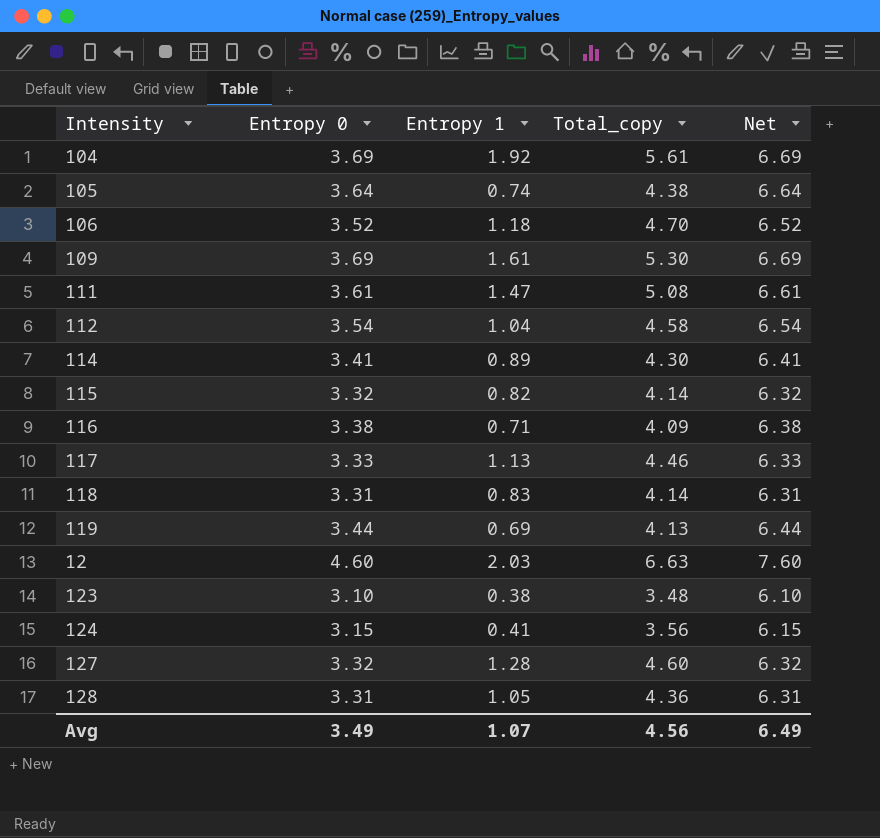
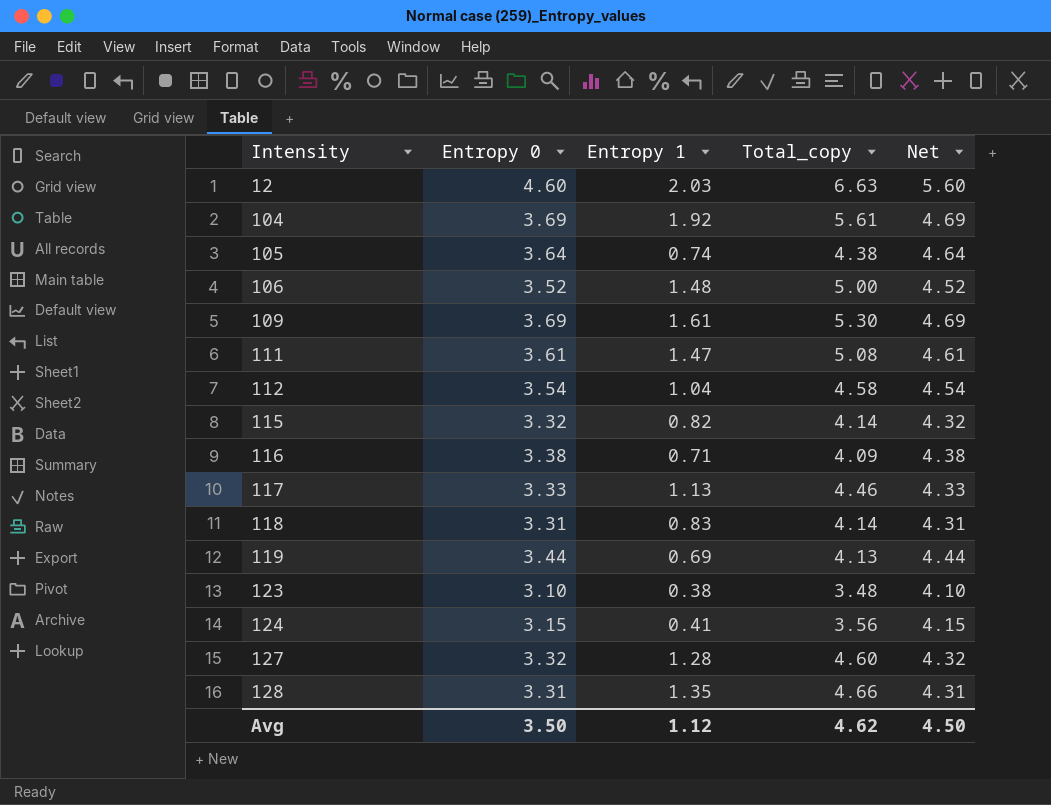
row order: none -> Intensity ascending
column Net | formula: [Entropy 0] + 3 -> [Entropy 0] + 1
row 114: 3.41 | 0.89 | 4.30 | 6.41 -> none
106 | Entropy 1: 1.18 -> 1.48
106 | Total_copy: 4.70 -> 5.00
128 | Entropy 1: 1.05 -> 1.35
128 | Total_copy: 4.36 -> 4.66
Avg | Entropy 0: 3.49 -> 3.50
Avg | Entropy 1: 1.07 -> 1.12
Avg | Total_copy: 4.56 -> 4.62
Avg | Net: 6.49 -> 4.50

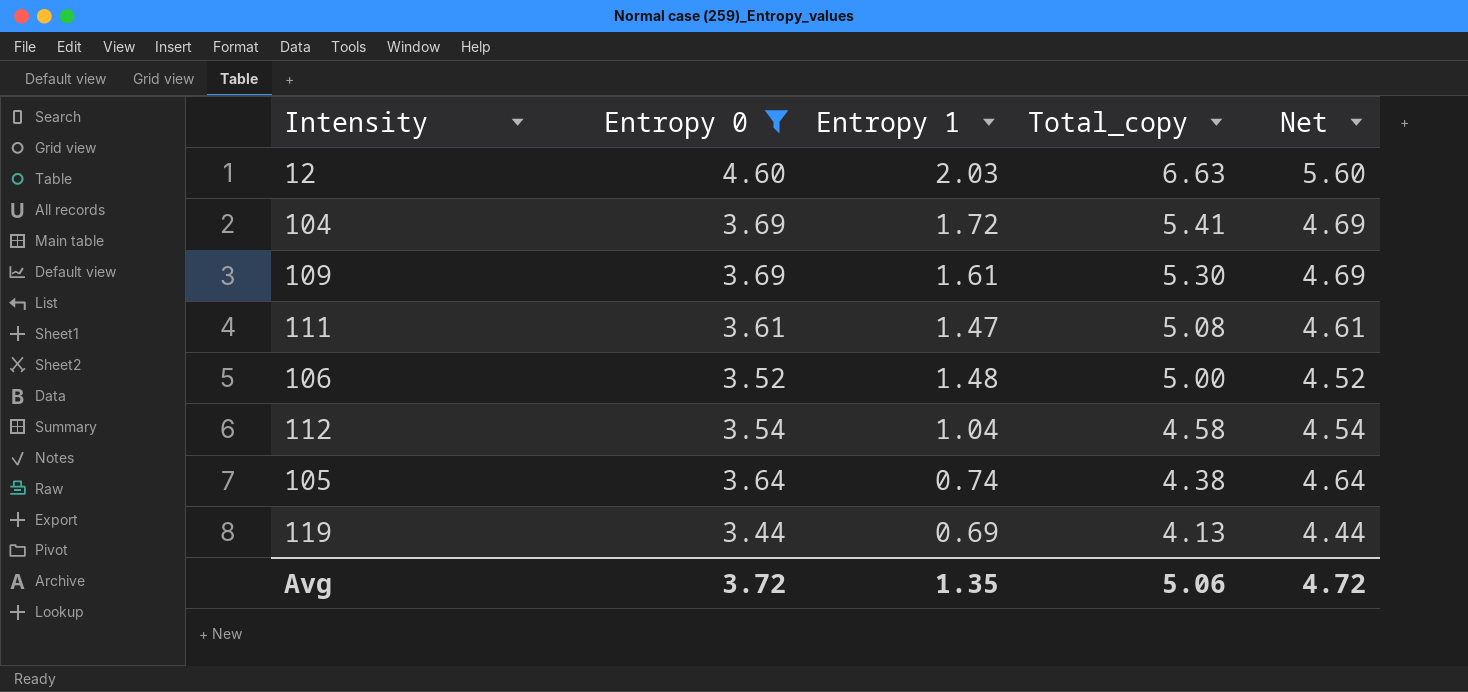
filter: none -> Entropy 0 >= 3.44
row order: Intensity ascending -> Total_copy descending
104 | Entropy 1: 1.92 -> 1.72
104 | Total_copy: 5.61 -> 5.41
Avg | Entropy 0: 3.50 -> 3.72
Avg | Entropy 1: 1.12 -> 1.35
Avg | Total_copy: 4.62 -> 5.06
Avg | Net: 4.50 -> 4.72

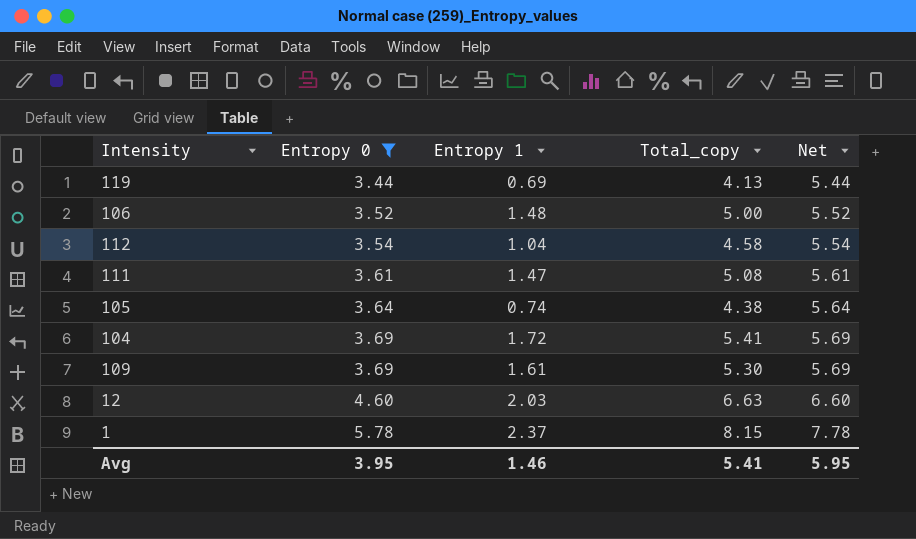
row order: Total_copy descending -> Entropy 0 ascending
column Net | formula: [Entropy 0] + 1 -> [Entropy 0] + 2
row 1: none -> 5.78 | 2.37 | 8.15 | 7.78
Avg | Entropy 0: 3.72 -> 3.95
Avg | Entropy 1: 1.35 -> 1.46
Avg | Total_copy: 5.06 -> 5.41
Avg | Net: 4.72 -> 5.95

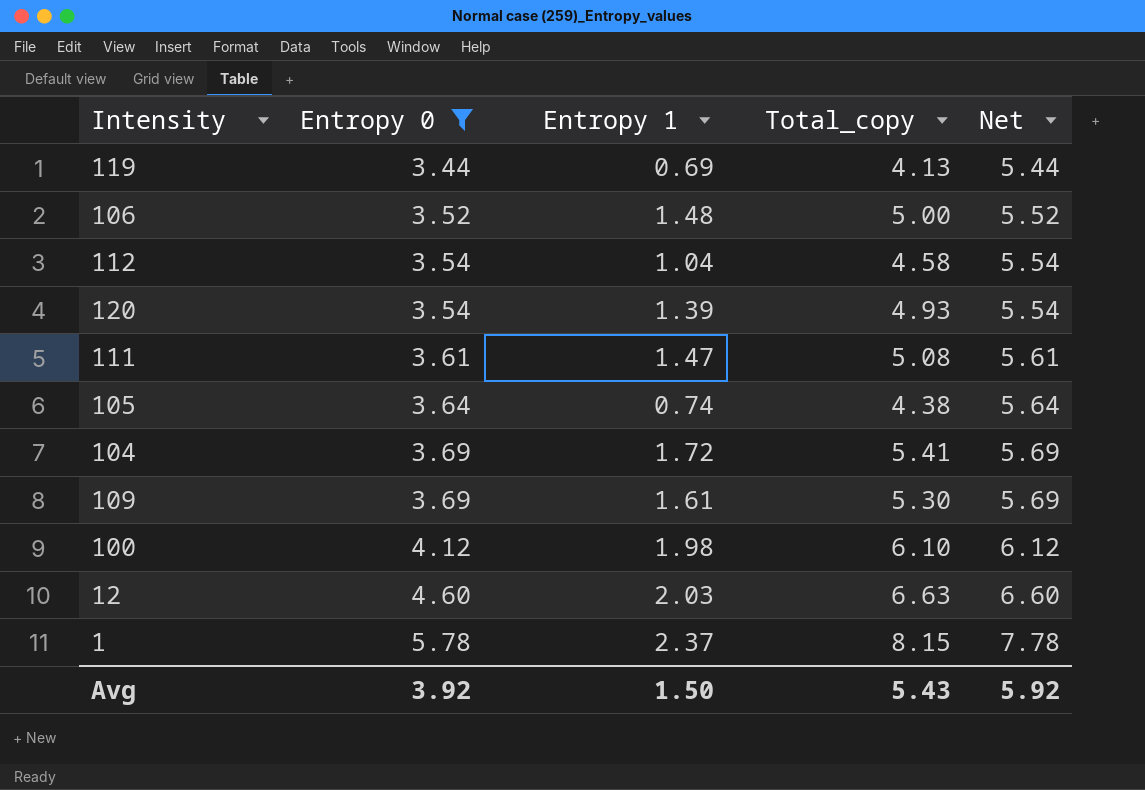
row 120: none -> 3.54 | 1.39 | 4.93 | 5.54
row 100: none -> 4.12 | 1.98 | 6.10 | 6.12
Avg | Entropy 0: 3.95 -> 3.92
Avg | Entropy 1: 1.46 -> 1.50
Avg | Total_copy: 5.41 -> 5.43
Avg | Net: 5.95 -> 5.92

